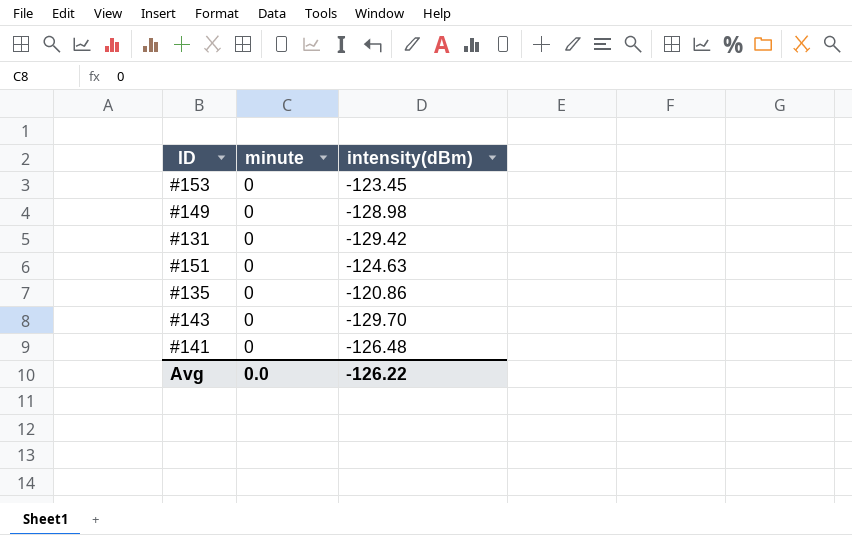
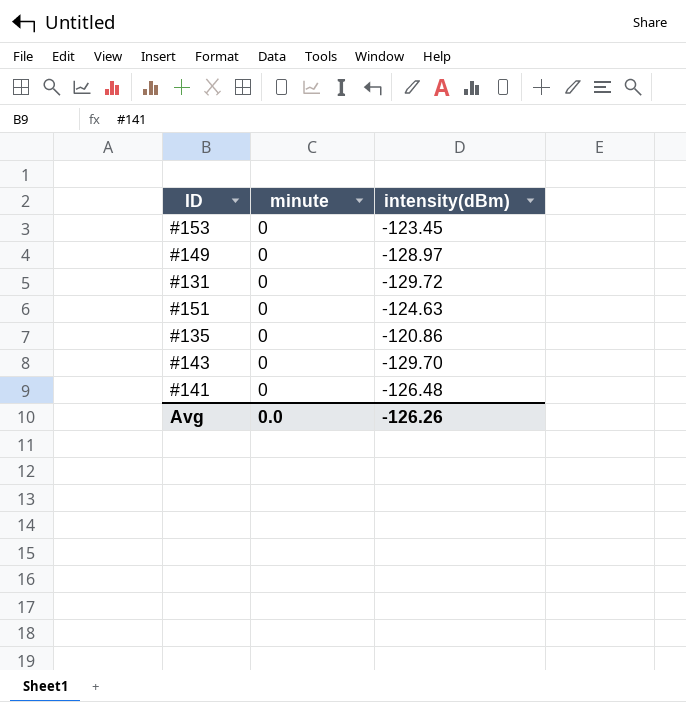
#149 | intensity(dBm): -128.98 -> -128.97
#131 | intensity(dBm): -129.42 -> -129.72
Avg | intensity(dBm): -126.22 -> -126.26

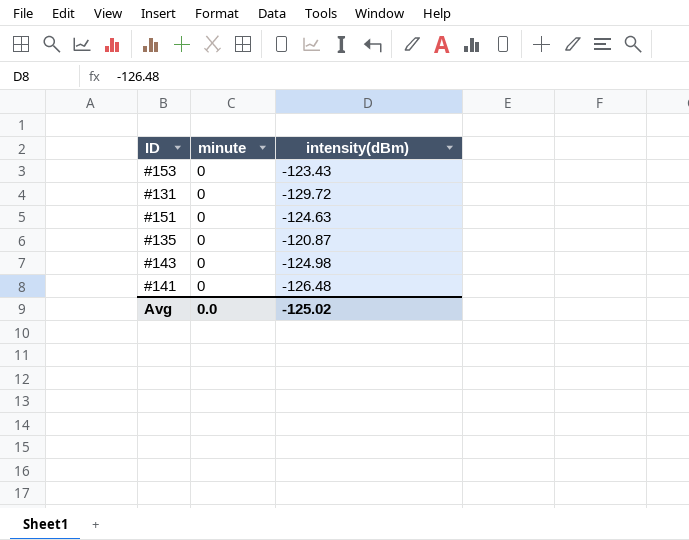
row #149: 0 | -128.97 -> none
#153 | intensity(dBm): -123.45 -> -123.43
#135 | intensity(dBm): -120.86 -> -120.87
#143 | intensity(dBm): -129.70 -> -124.98
Avg | intensity(dBm): -126.26 -> -125.02

